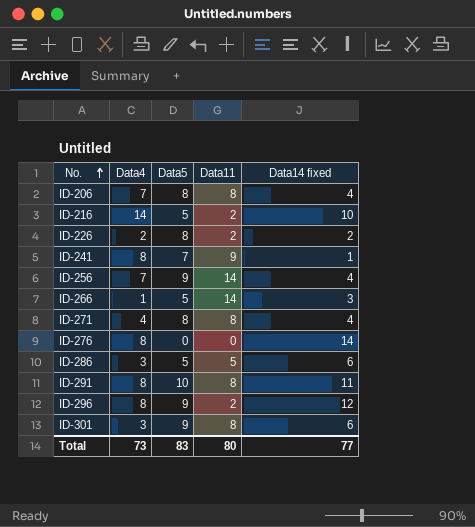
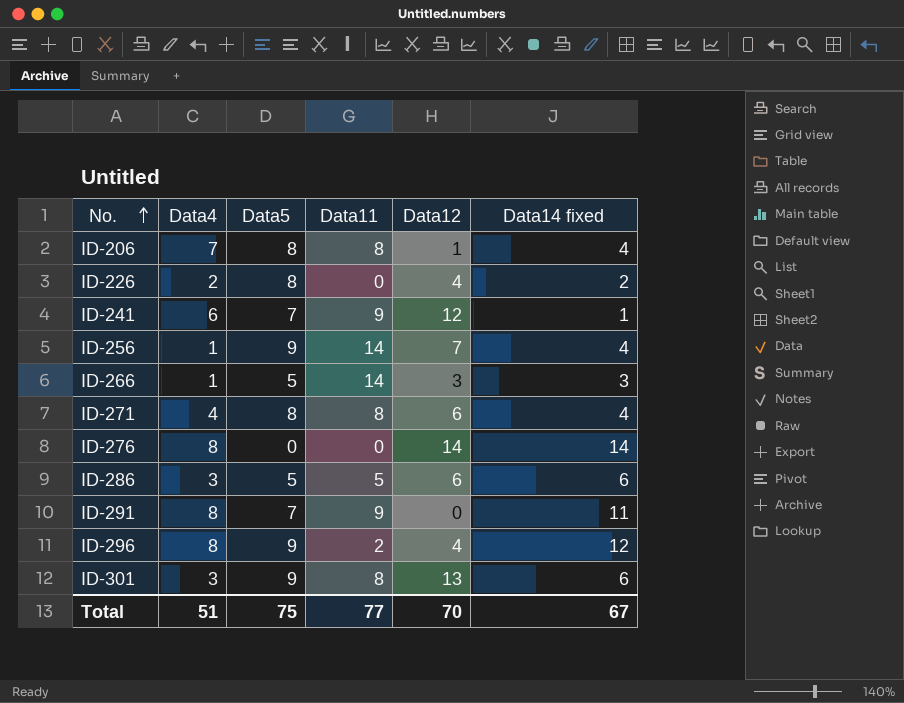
column Data12 | position: none -> 5
row ID-216: 14 | 5 | 2 | 10 -> none
ID-226 | Data11: 2 -> 0
ID-241 | Data4: 8 -> 6
ID-256 | Data4: 7 -> 1
ID-291 | Data5: 10 -> 7
ID-291 | Data11: 8 -> 9
Total | Data4: 73 -> 51
Total | Data5: 83 -> 75
Total | Data11: 80 -> 77
Total | Data14 fixed: 77 -> 67

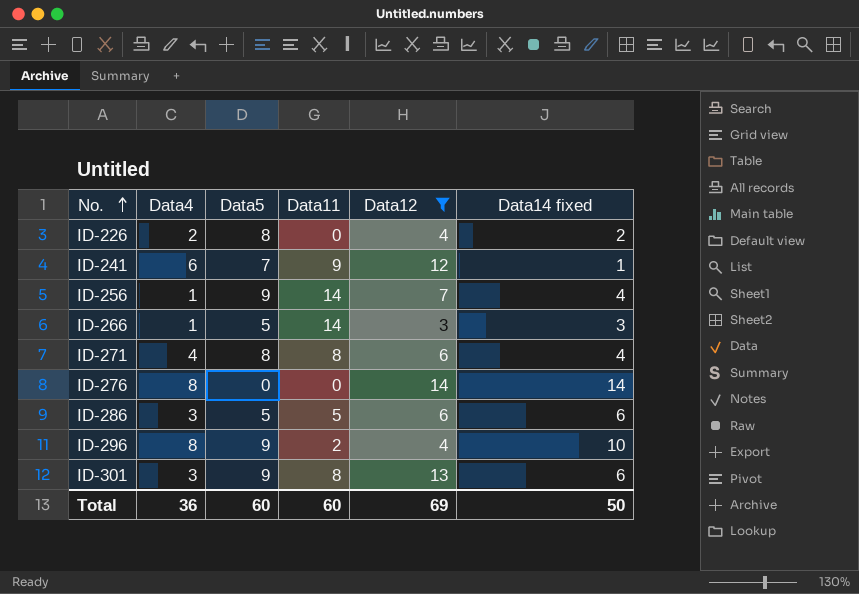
filter: none -> Data12 >= 3
ID-296 | Data14 fixed: 12 -> 10
Total | Data4: 51 -> 36
Total | Data5: 75 -> 60
Total | Data11: 77 -> 60
Total | Data12: 70 -> 69
Total | Data14 fixed: 67 -> 50

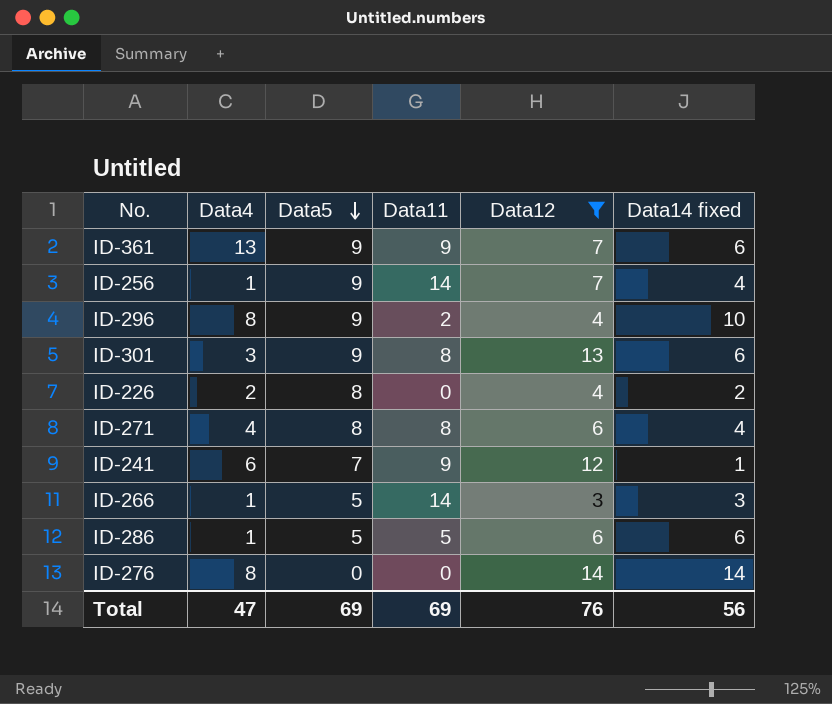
row order: No. ascending -> Data5 descending
row ID-361: none -> 13 | 9 | 9 | 7 | 6
ID-286 | Data4: 3 -> 1
Total | Data4: 36 -> 47
Total | Data5: 60 -> 69
Total | Data11: 60 -> 69
Total | Data12: 69 -> 76
Total | Data14 fixed: 50 -> 56

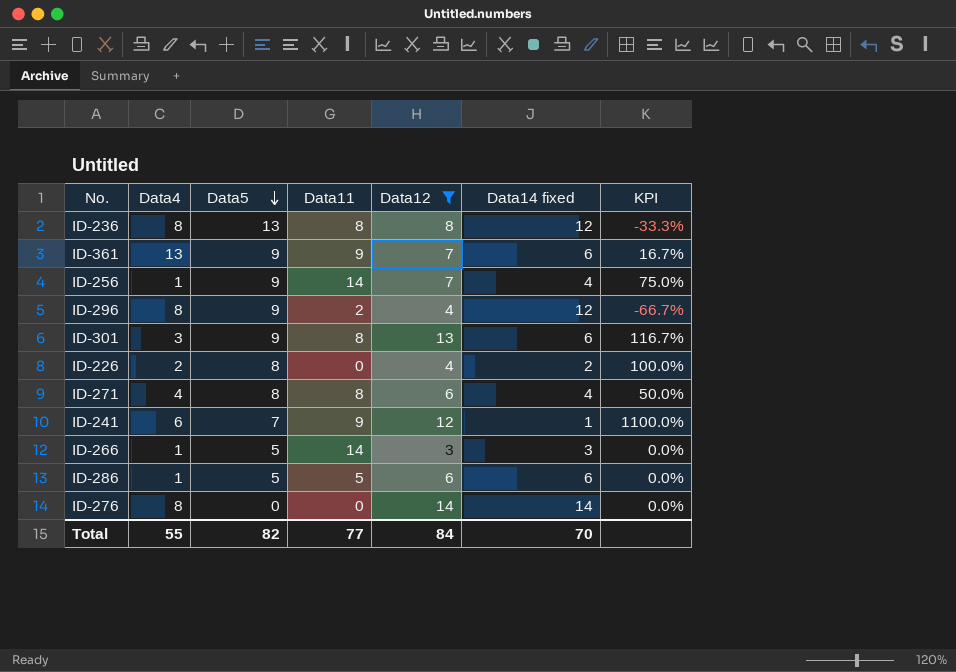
column KPI | formula: none -> ([Data12] - [Data14 fixed]) / [Data14 fixed]
row ID-236: none -> 8 | 13 | 8 | 8 | 12 | -33.3%
ID-296 | Data14 fixed: 10 -> 12
Total | Data4: 47 -> 55
Total | Data5: 69 -> 82
Total | Data11: 69 -> 77
Total | Data12: 76 -> 84
Total | Data14 fixed: 56 -> 70

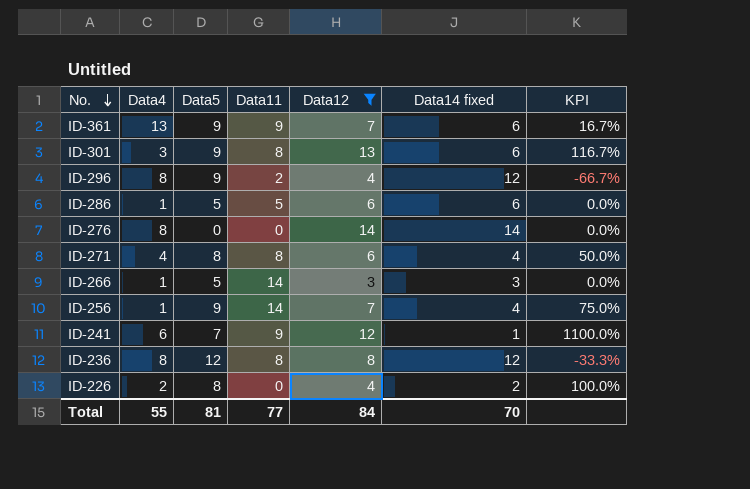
row order: Data5 descending -> No. descending
ID-236 | Data5: 13 -> 12
Total | Data5: 82 -> 81

